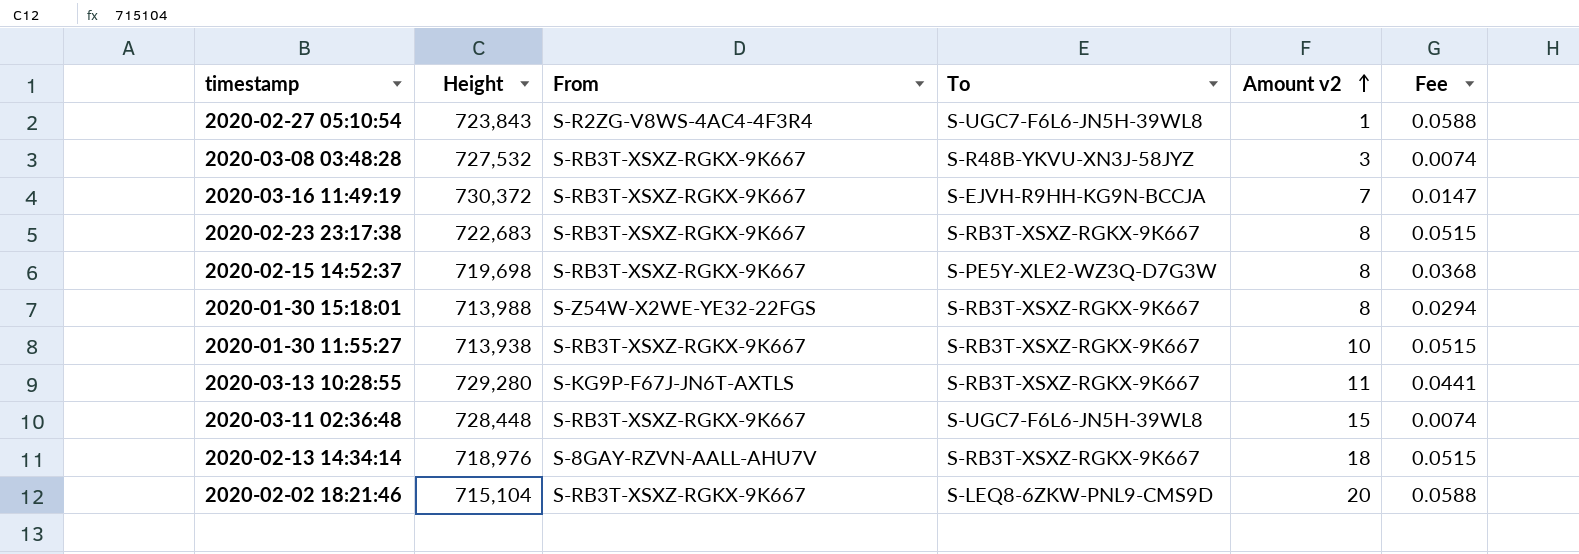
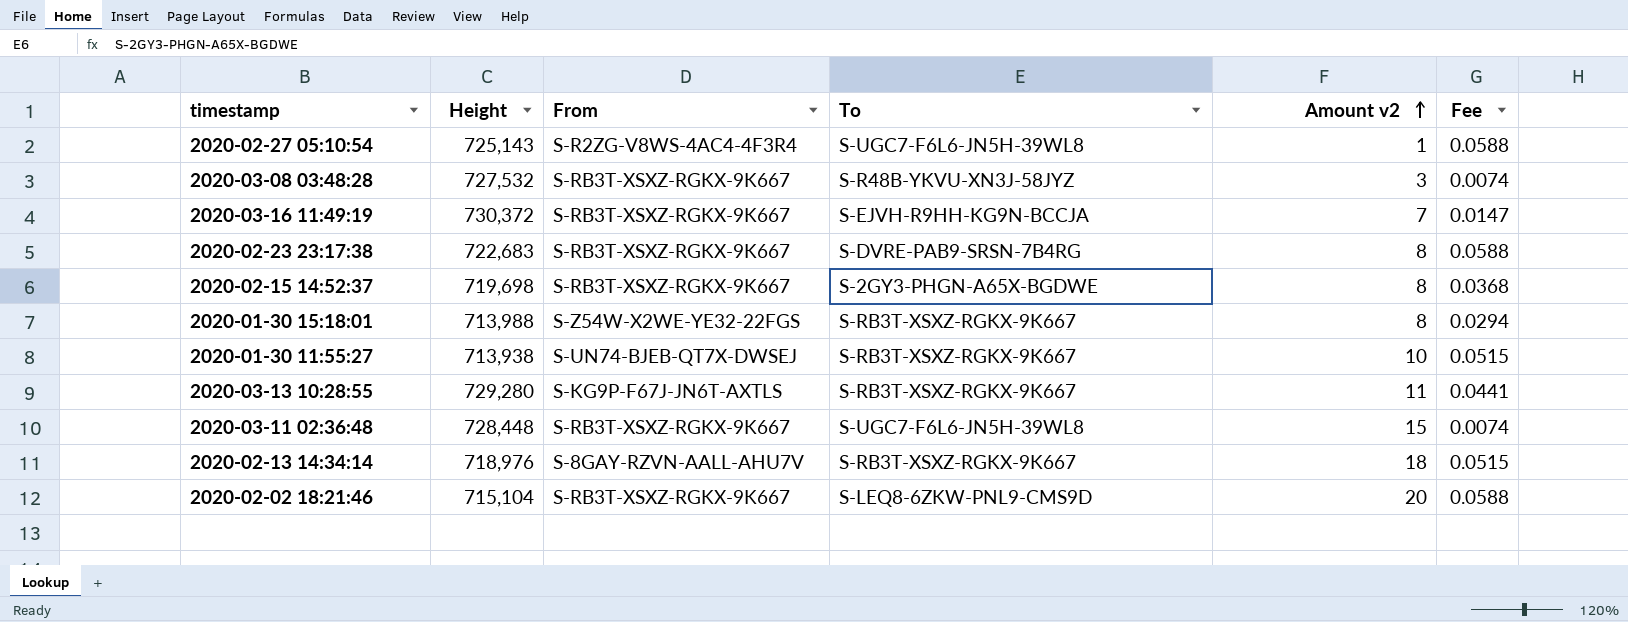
2020-02-27 05:10:54 | Height: 723,843 -> 725,143
2020-02-23 23:17:38 | To: S-RB3T-XSXZ-RGKX-9K667 -> S-DVRE-PAB9-SRSN-7B4RG
2020-02-23 23:17:38 | Fee: 0.0515 -> 0.0588
2020-02-15 14:52:37 | To: S-PE5Y-XLE2-WZ3Q-D7G3W -> S-2GY3-PHGN-A65X-BGDWE
2020-01-30 11:55:27 | From: S-RB3T-XSXZ-RGKX-9K667 -> S-UN74-BJEB-QT7X-DWSEJ

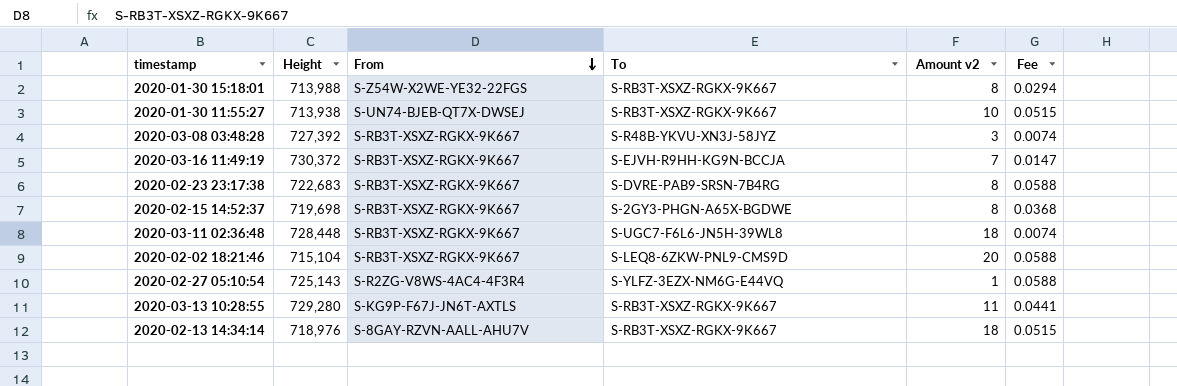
row order: Amount v2 ascending -> From descending
2020-03-08 03:48:28 | Height: 727,532 -> 727,392
2020-03-11 02:36:48 | Amount v2: 15 -> 18
2020-02-27 05:10:54 | To: S-UGC7-F6L6-JN5H-39WL8 -> S-YLFZ-3EZX-NM6G-E44VQ

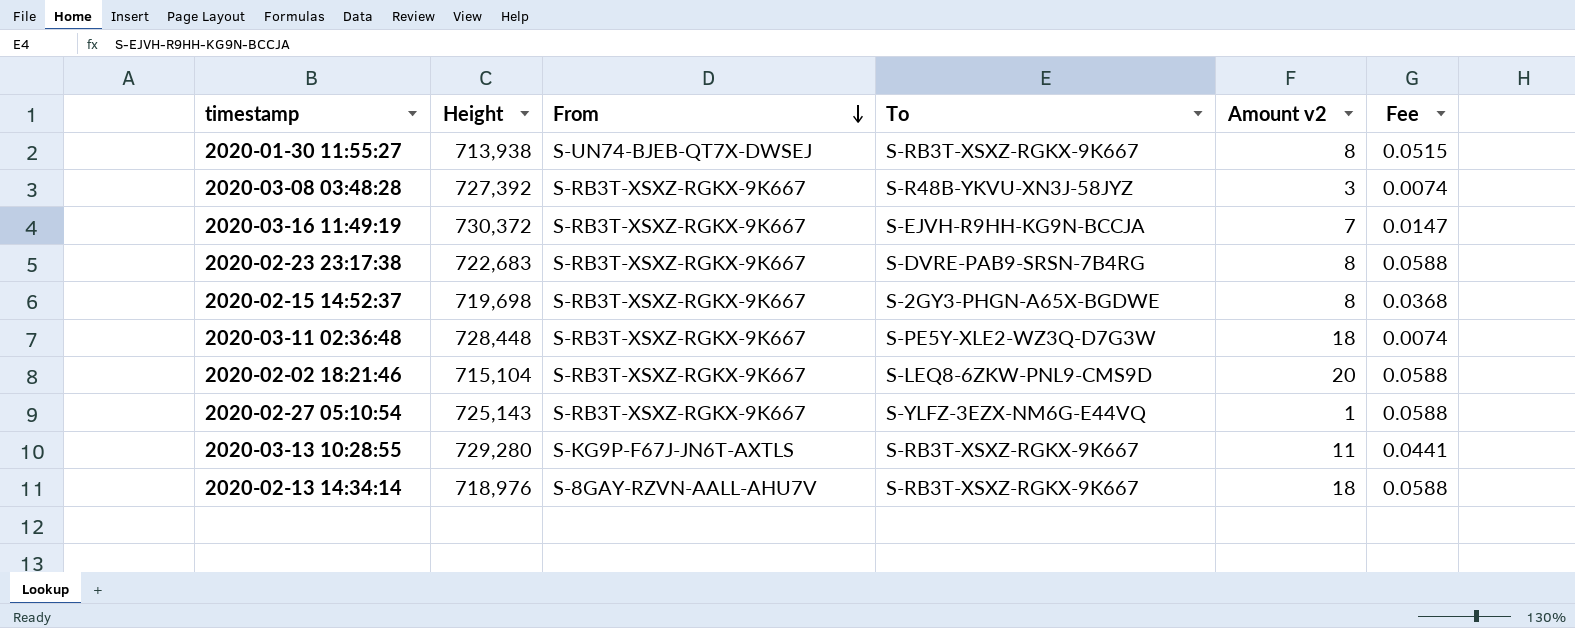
row 2020-01-30 15:18:01: 713,988 | S-Z54W-X2WE-YE32-22FGS | S-RB3T-XSXZ-RGKX-9K667 | 8 | 0.0294 -> none
2020-01-30 11:55:27 | Amount v2: 10 -> 8
2020-03-11 02:36:48 | To: S-UGC7-F6L6-JN5H-39WL8 -> S-PE5Y-XLE2-WZ3Q-D7G3W
2020-02-27 05:10:54 | From: S-R2ZG-V8WS-4AC4-4F3R4 -> S-RB3T-XSXZ-RGKX-9K667
2020-02-13 14:34:14 | Fee: 0.0515 -> 0.0588

